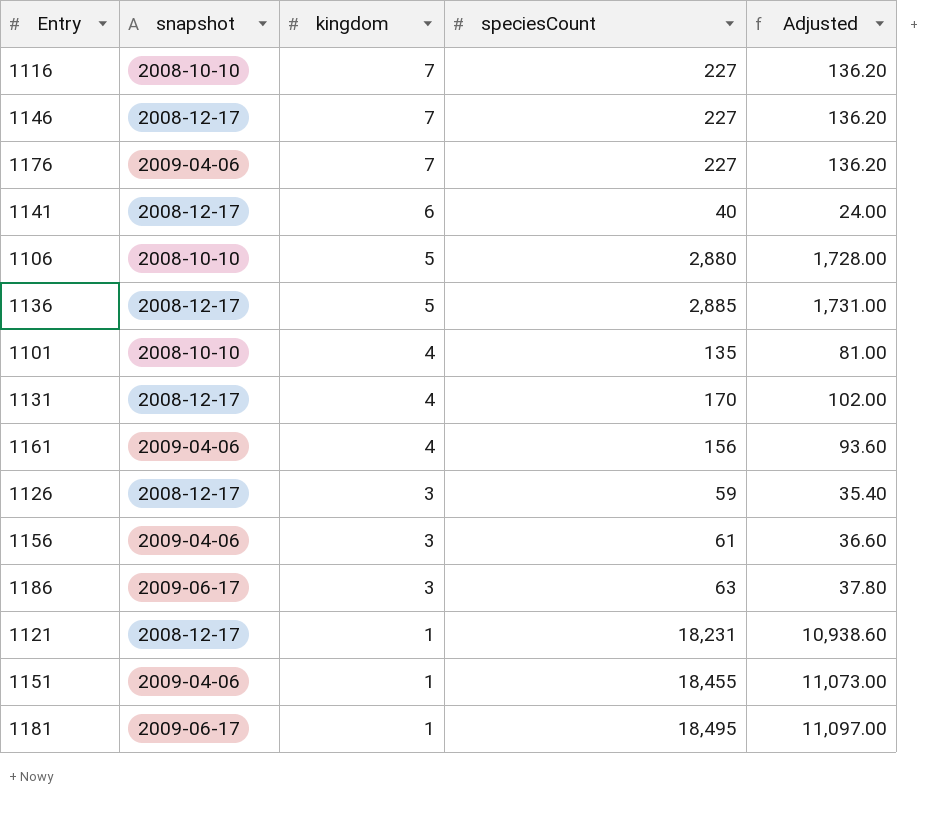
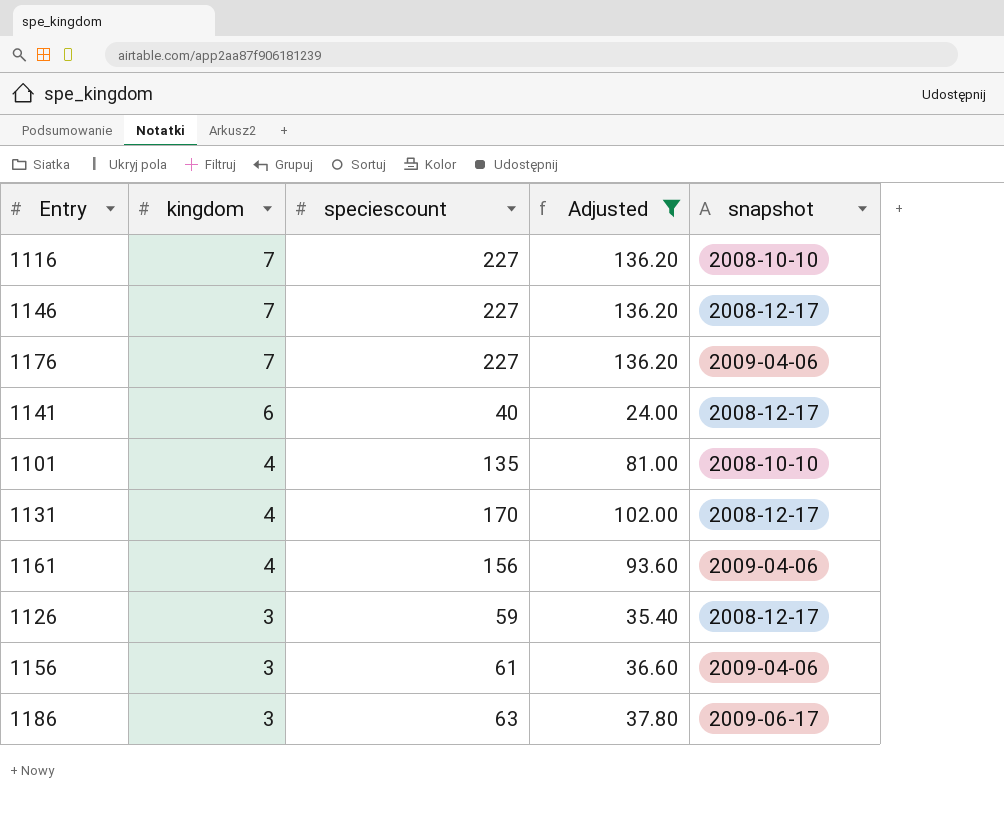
filter: none -> Adjusted <= 136.20
column name: speciesCount -> speciescount
column snapshot | position: 2 -> 5

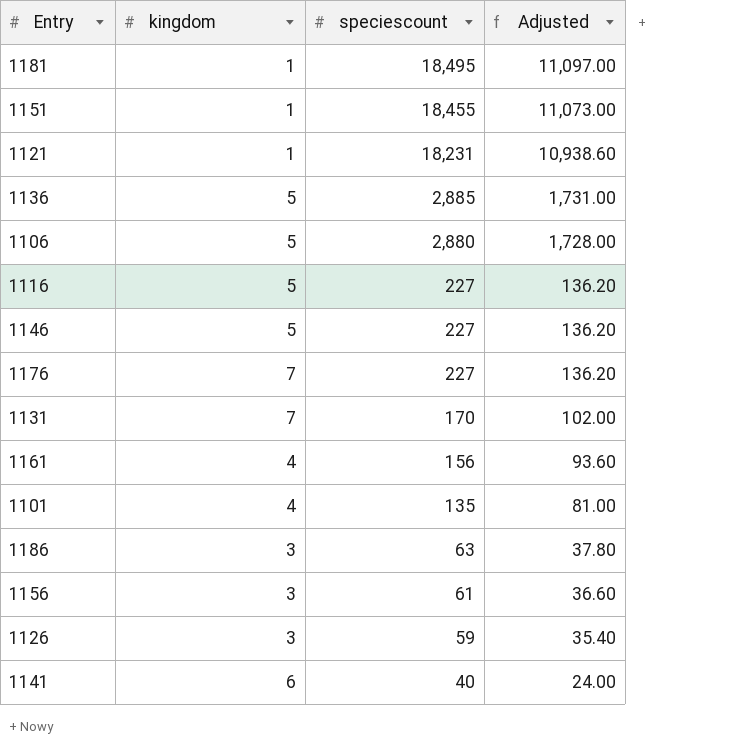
filter: Adjusted <= 136.20 -> none
row order: kingdom descending -> speciescount descending
column snapshot | position: 5 -> none
1116 | kingdom: 7 -> 5
1146 | kingdom: 7 -> 5
1131 | kingdom: 4 -> 7

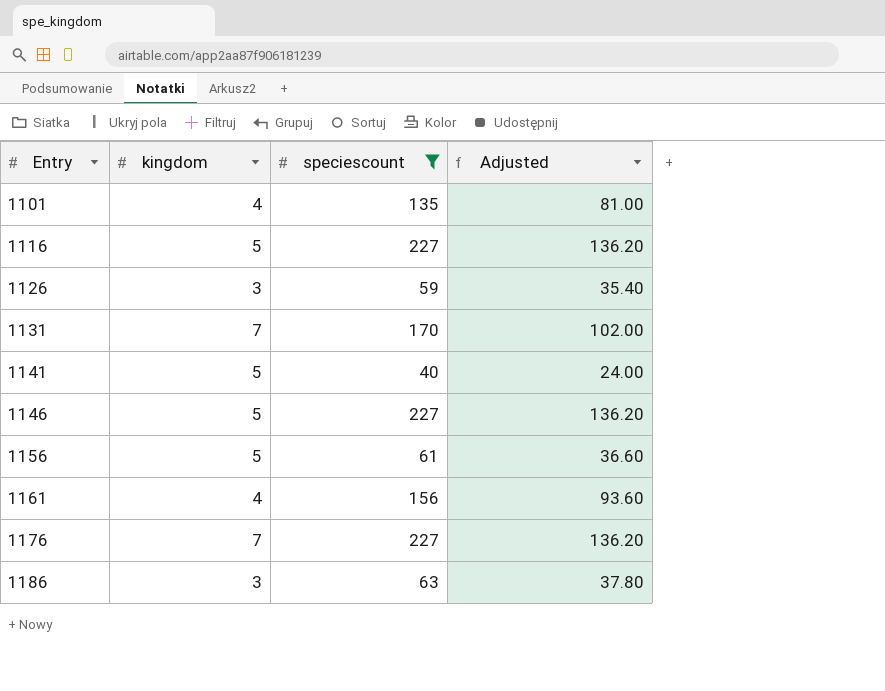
filter: none -> speciescount <= 227
row order: speciescount descending -> Entry ascending
1141 | kingdom: 6 -> 5
1156 | kingdom: 3 -> 5

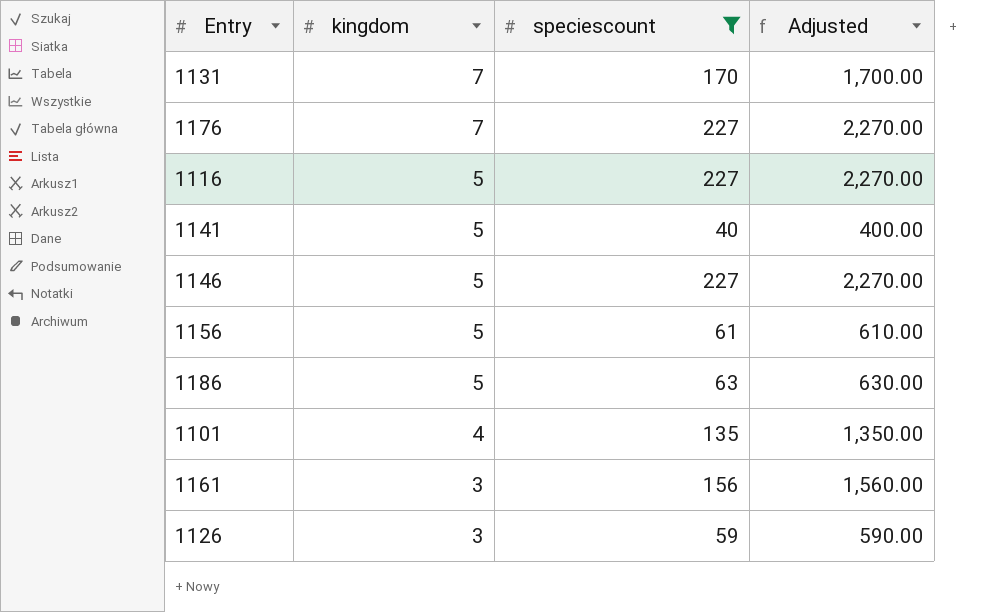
row order: Entry ascending -> kingdom descending
column Adjusted | formula: [speciescount] * 0.6 -> [speciescount] * 10
1186 | kingdom: 3 -> 5
1161 | kingdom: 4 -> 3

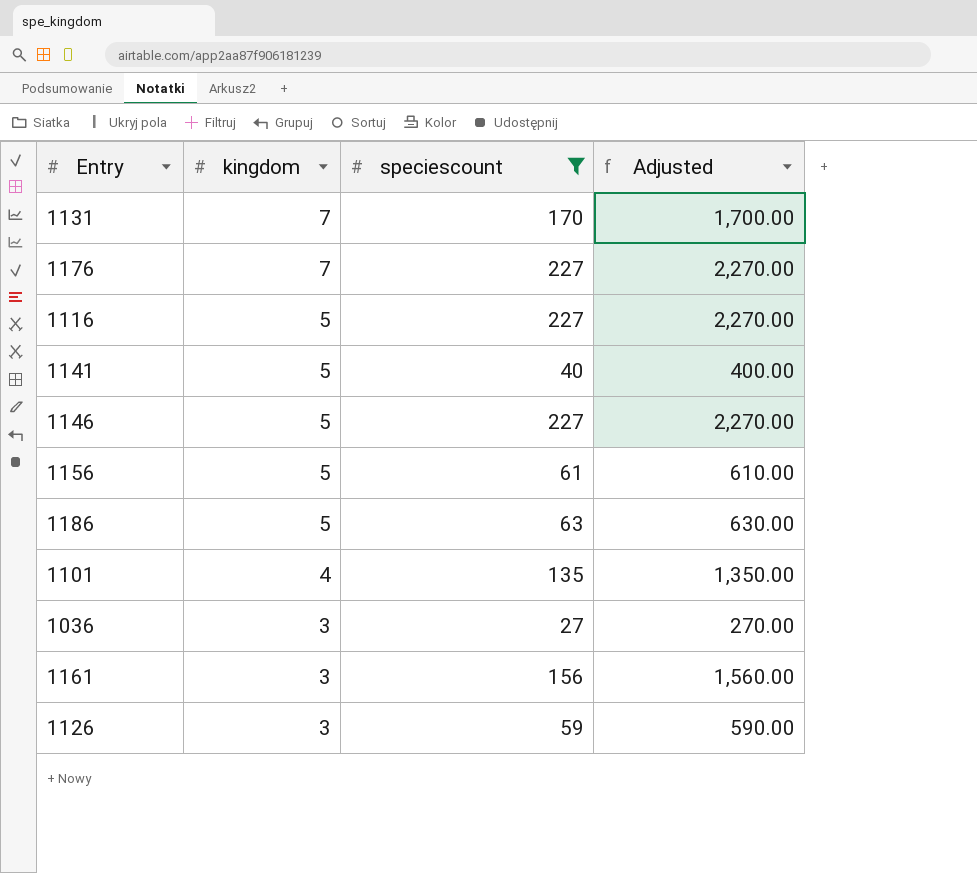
row 1036: none -> 3 | 27 | 270.00

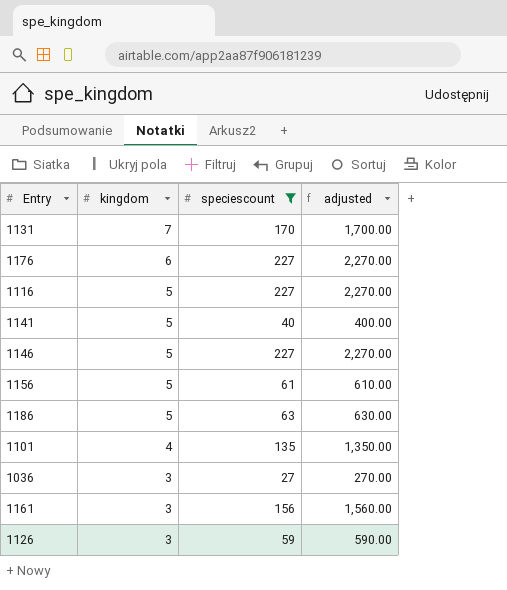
column name: Adjusted -> adjusted
1176 | kingdom: 7 -> 6

